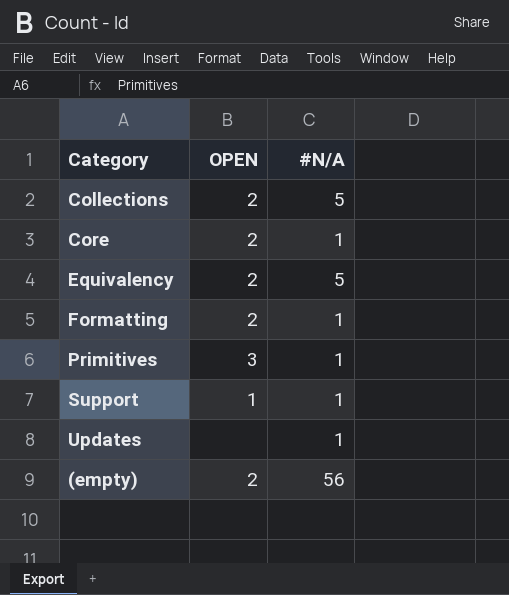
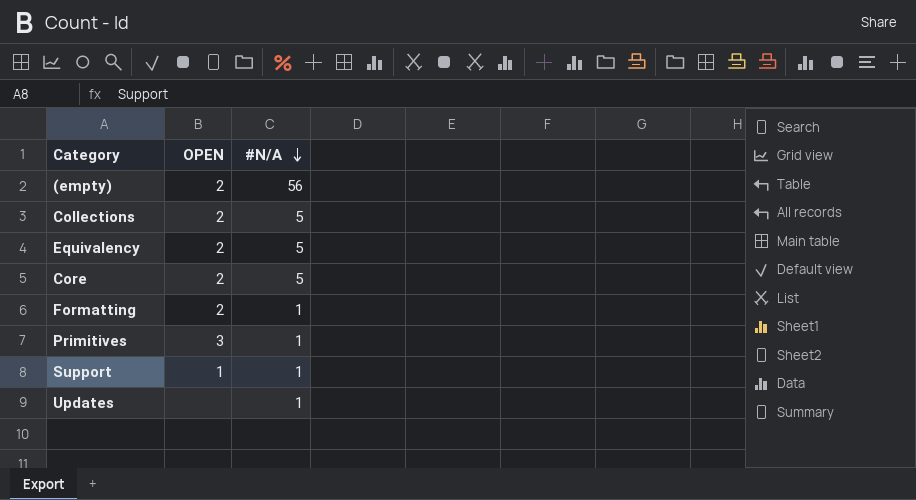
row order: none -> #N/A descending
Core | #N/A: 1 -> 5

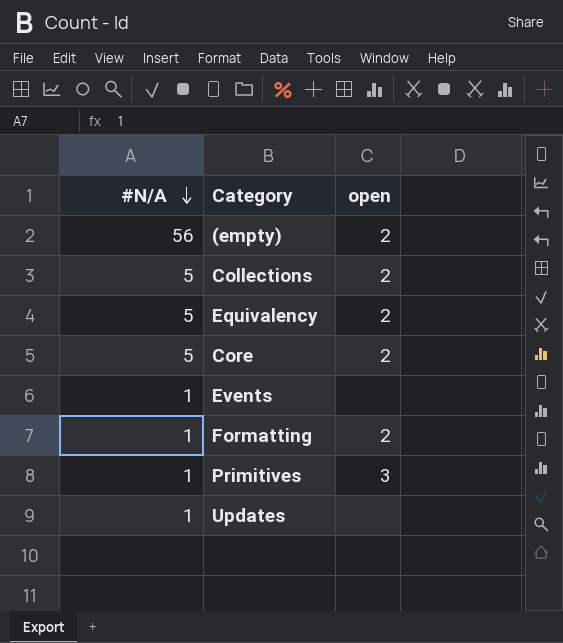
column #N/A | position: 3 -> 1
column name: OPEN -> open
row Support: 1 | 1 -> none
row Events: none -> 1 | none

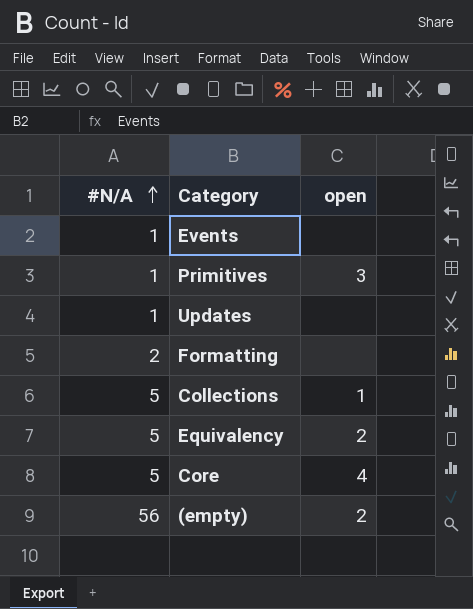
row order: #N/A descending -> #N/A ascending
Formatting | #N/A: 1 -> 2
Formatting | open: 2 -> none
Collections | open: 2 -> 1
Core | open: 2 -> 4

